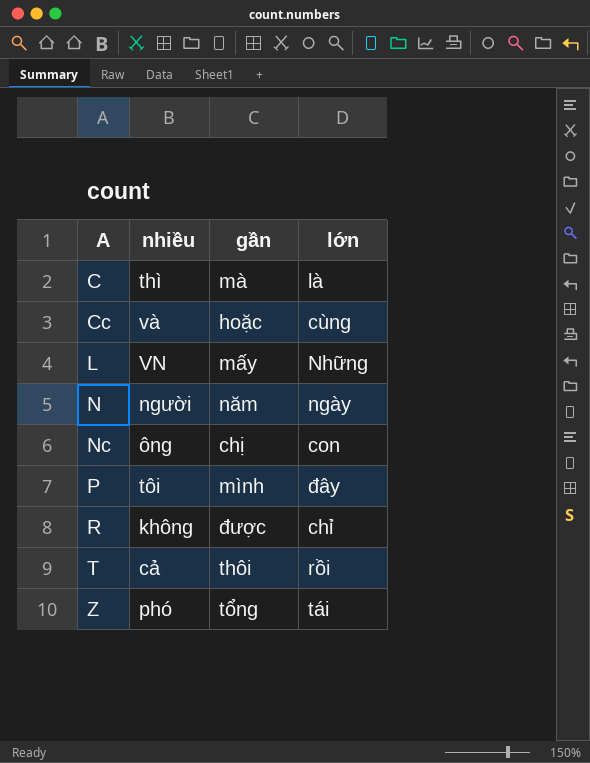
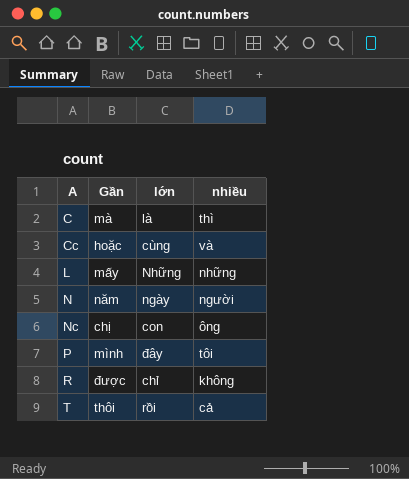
column name: gần -> Gần
column nhiều | position: 2 -> 4
row Z: phó | tổng | tái -> none
L | nhiều: VN -> những

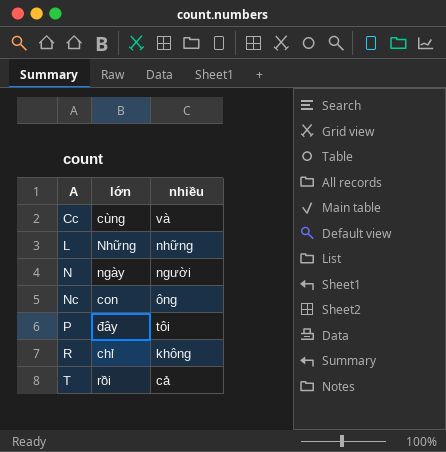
column Gần | position: 2 -> none
row C: mà | là | thì -> none

